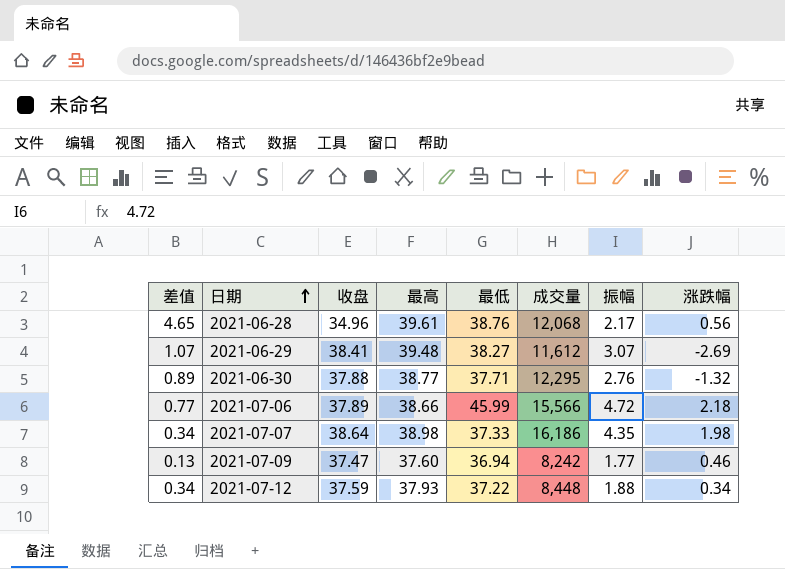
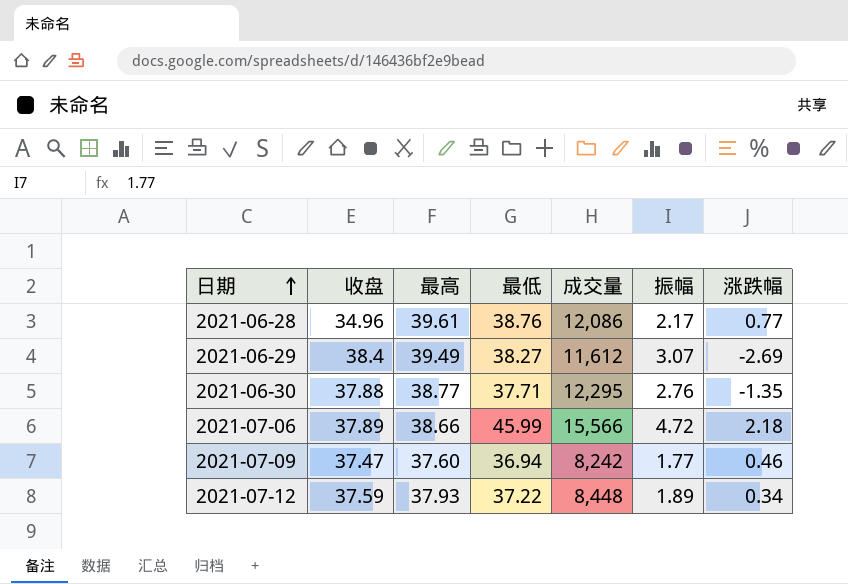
column 差值 | formula: [最高] - [收盘] -> none
row 2021-07-07: 0.34 | 38.64 | 38.98 | 37.33 | 16,186 | 4.35 | 1.98 -> none
2021-06-28 | 成交量: 12,068 -> 12,086
2021-06-28 | 涨跌幅: 0.56 -> 0.77
2021-06-29 | 收盘: 38.41 -> 38.4
2021-06-29 | 最高: 39.48 -> 39.49
2021-06-30 | 涨跌幅: -1.32 -> -1.35
2021-07-12 | 振幅: 1.88 -> 1.89

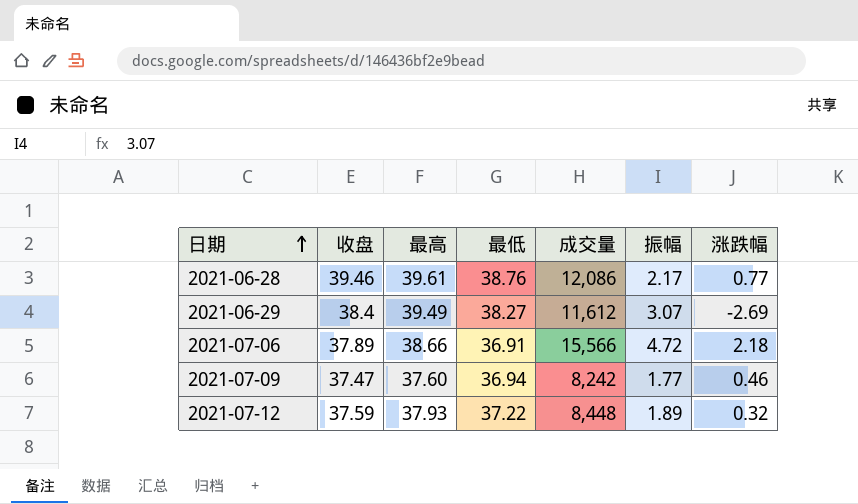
row 2021-06-30: 37.88 | 38.77 | 37.71 | 12,295 | 2.76 | -1.35 -> none
2021-06-28 | 收盘: 34.96 -> 39.46
2021-07-06 | 最低: 45.99 -> 36.91
2021-07-12 | 涨跌幅: 0.34 -> 0.32

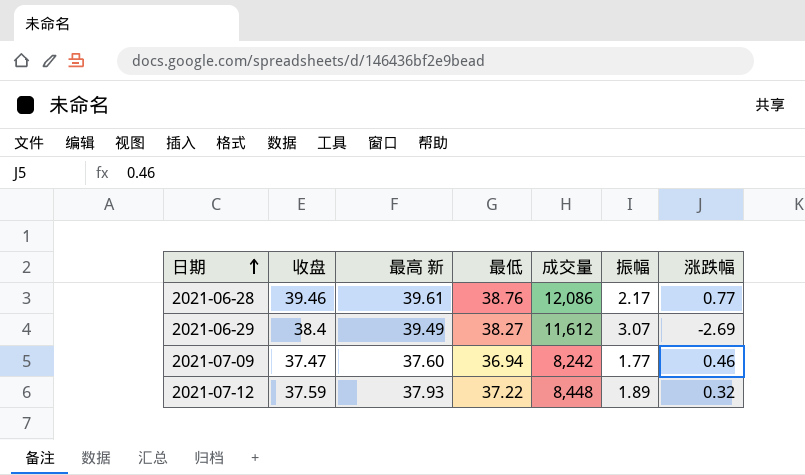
column name: 最高 -> 最高 新
row 2021-07-06: 37.89 | 38.66 | 36.91 | 15,566 | 4.72 | 2.18 -> none

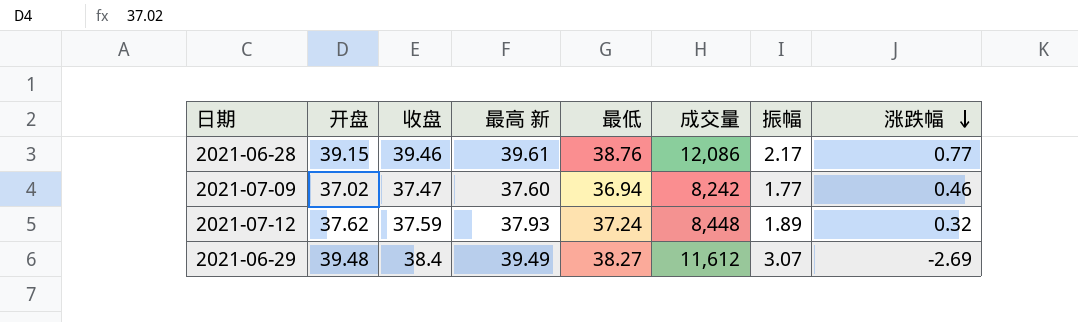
row order: 日期 ascending -> 涨跌幅 descending
column 开盘 | position: none -> 2
2021-07-12 | 最低: 37.22 -> 37.24

